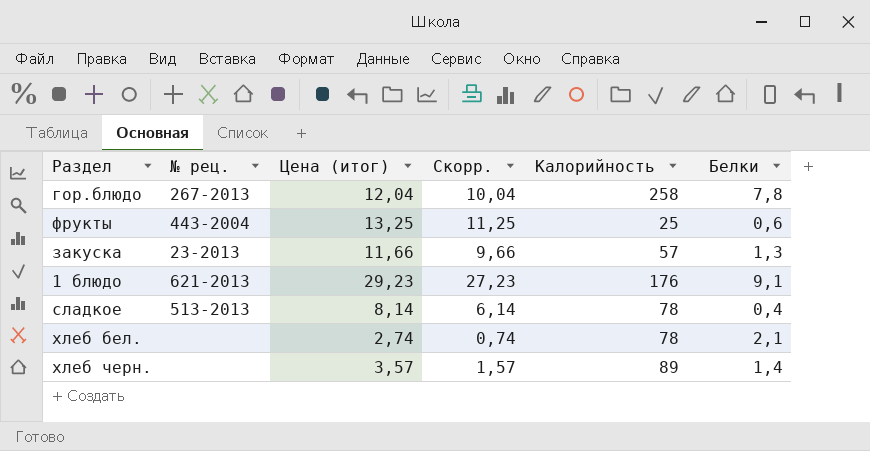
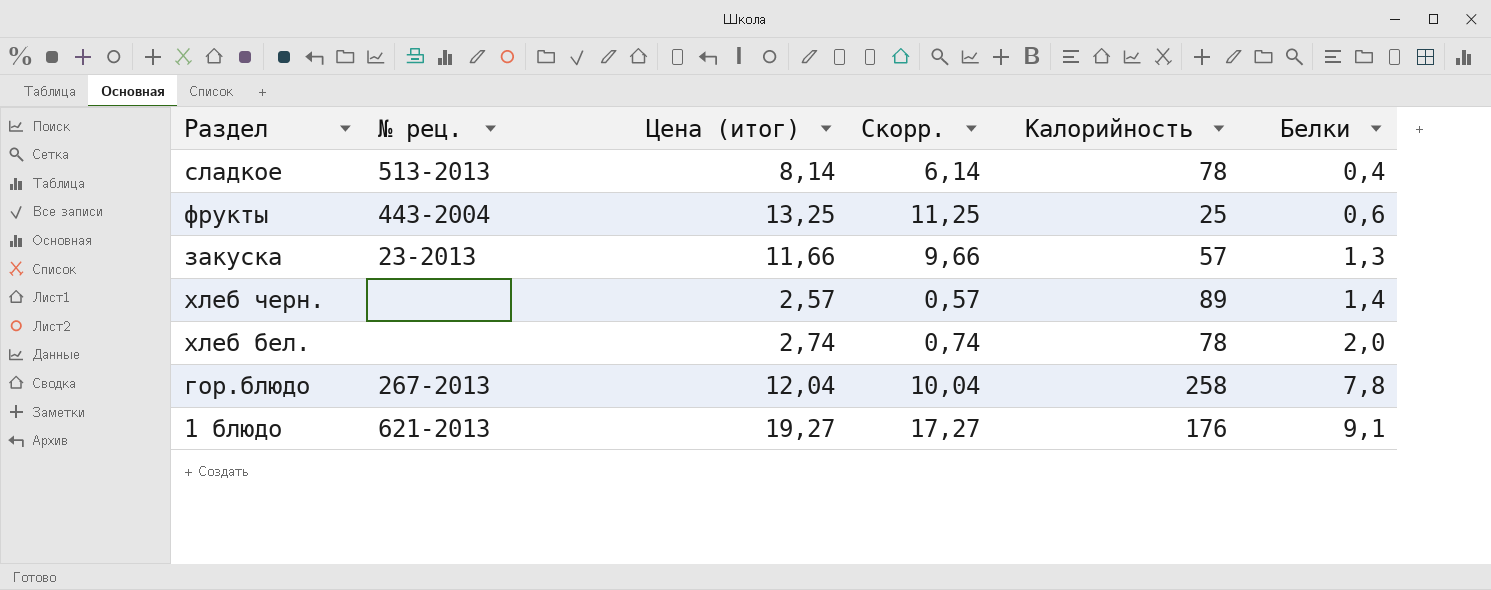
row order: none -> Белки ascending
хлеб черн. | Цена (итог): 3,57 -> 2,57
хлеб черн. | Скорр.: 1,57 -> 0,57
хлеб бел. | Белки: 2,1 -> 2,0
1 блюдо | Цена (итог): 29,23 -> 19,27
1 блюдо | Скорр.: 27,23 -> 17,27

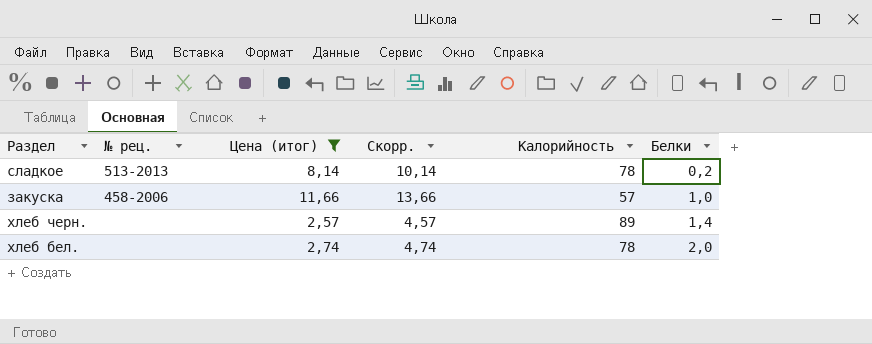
filter: none -> Цена (итог) <= 11,66
column Скорр. | formula: [Цена (итог)] - 2 -> [Цена (итог)] + 2
сладкое | Белки: 0,4 -> 0,2
закуска | № рец.: 23-2013 -> 458-2006
закуска | Белки: 1,3 -> 1,0

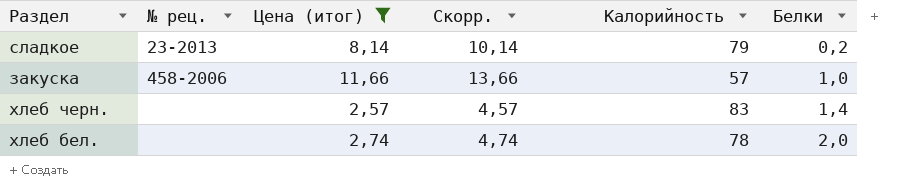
сладкое | № рец.: 513-2013 -> 23-2013
сладкое | Калорийность: 78 -> 79
хлеб черн. | Калорийность: 89 -> 83

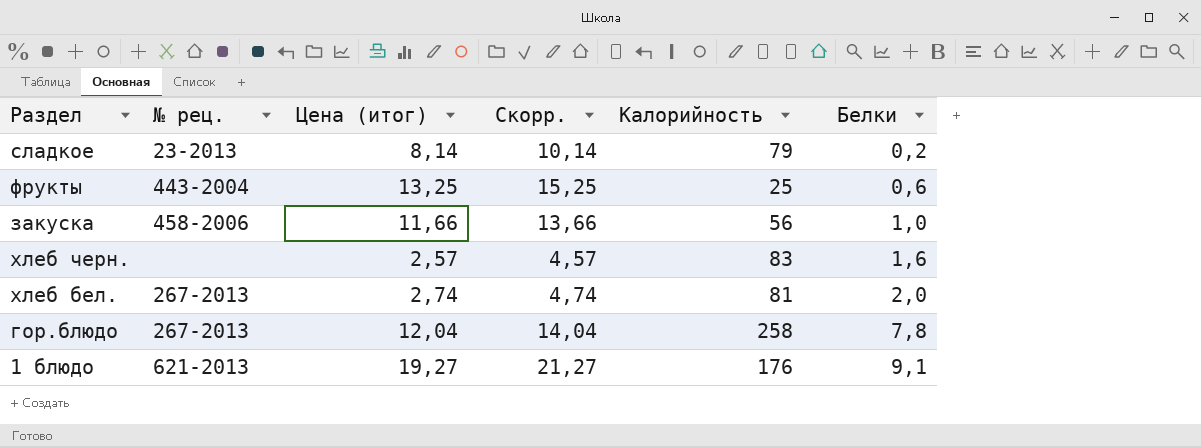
filter: Цена (итог) <= 11,66 -> none
закуска | Калорийность: 57 -> 56
хлеб черн. | Белки: 1,4 -> 1,6
хлеб бел. | № рец.: none -> 267-2013
хлеб бел. | Калорийность: 78 -> 81

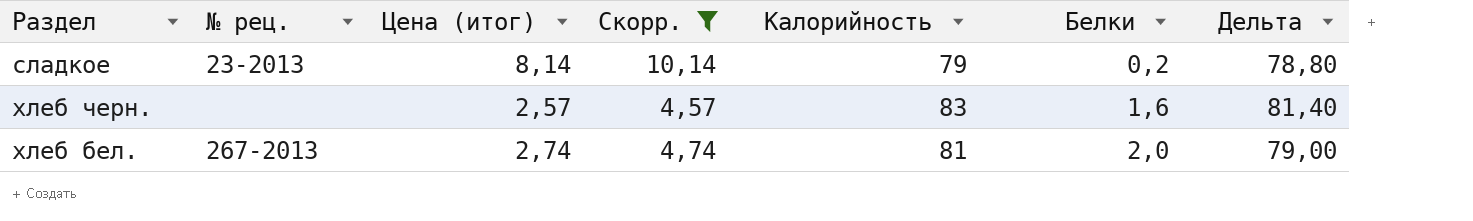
filter: none -> Скорр. <= 10,14
column Дельта | formula: none -> [Калорийность] - [Белки]

